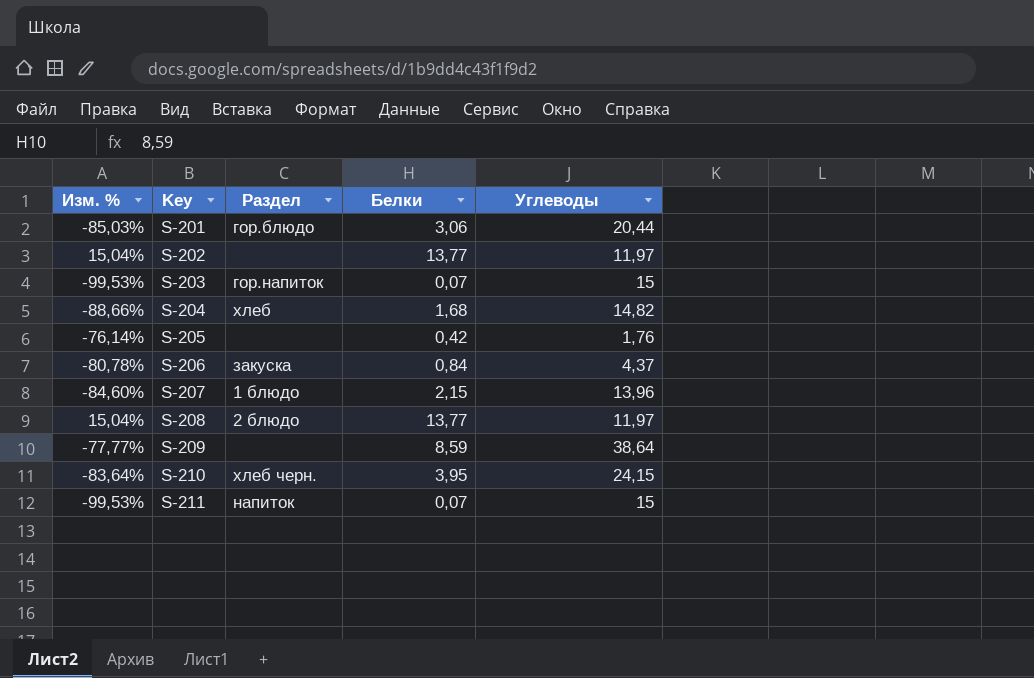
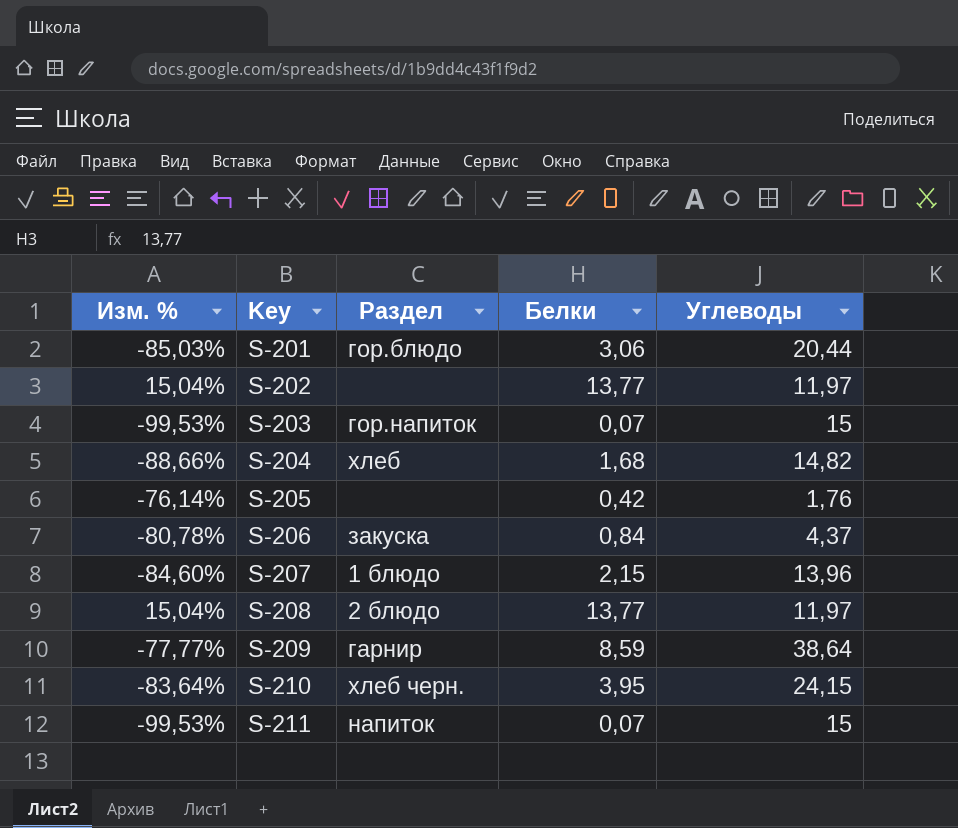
S-209 | Раздел: none -> гарнир

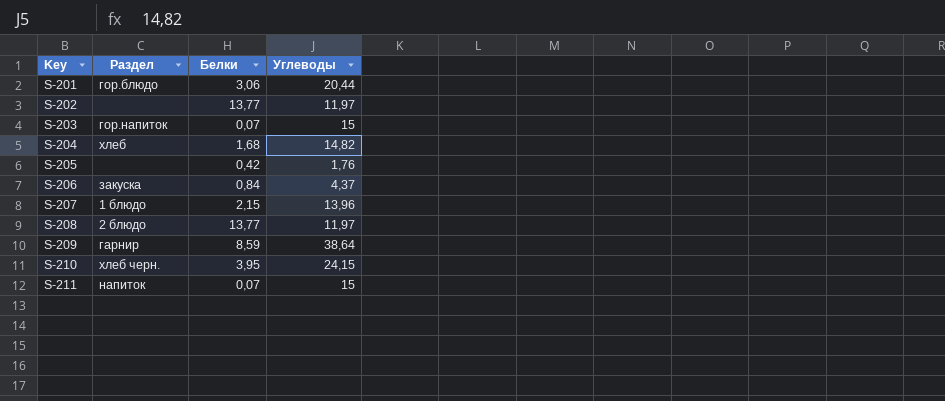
column Изм. % | formula: ([Белки] - [Углеводы]) / [Углеводы] -> none

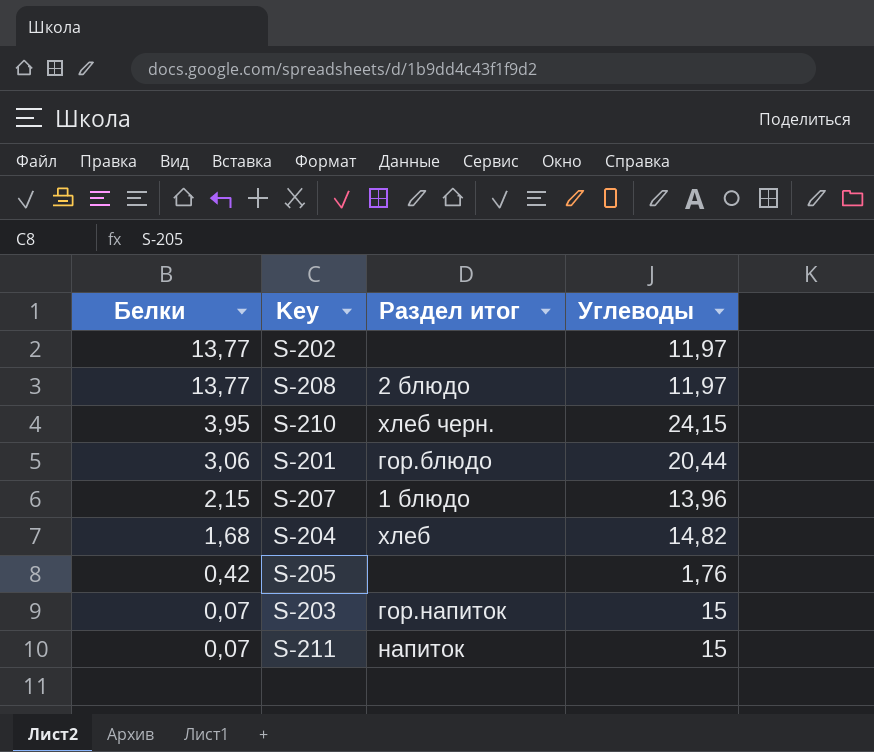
row order: Key ascending -> Белки descending
column Белки | position: 3 -> 1
column name: Раздел -> Раздел итог
row S-206: закуска | 0,84 | 4,37 -> none
row S-209: гарнир | 8,59 | 38,64 -> none

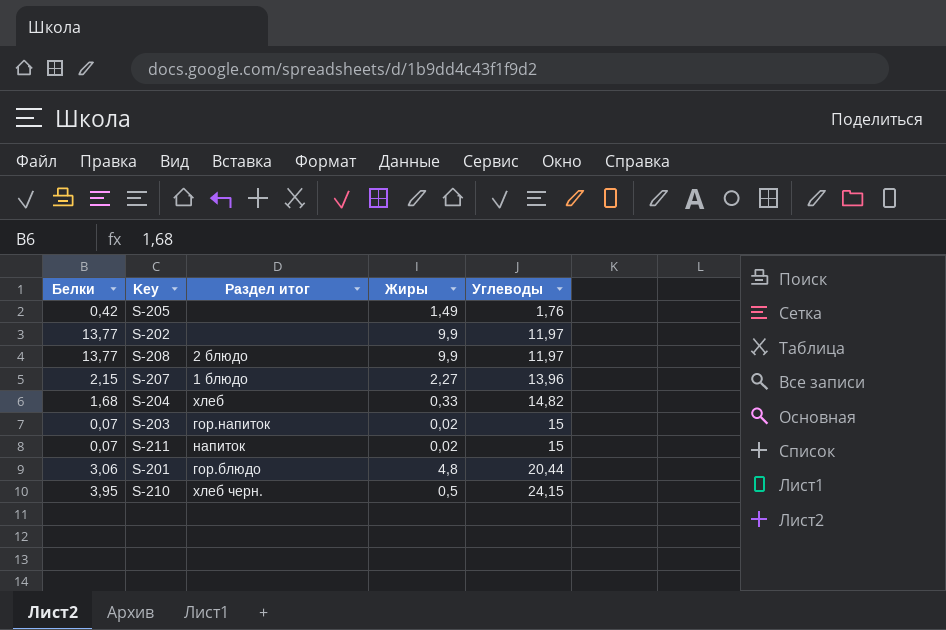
row order: Белки descending -> Углеводы ascending
column Жиры | position: none -> 4

